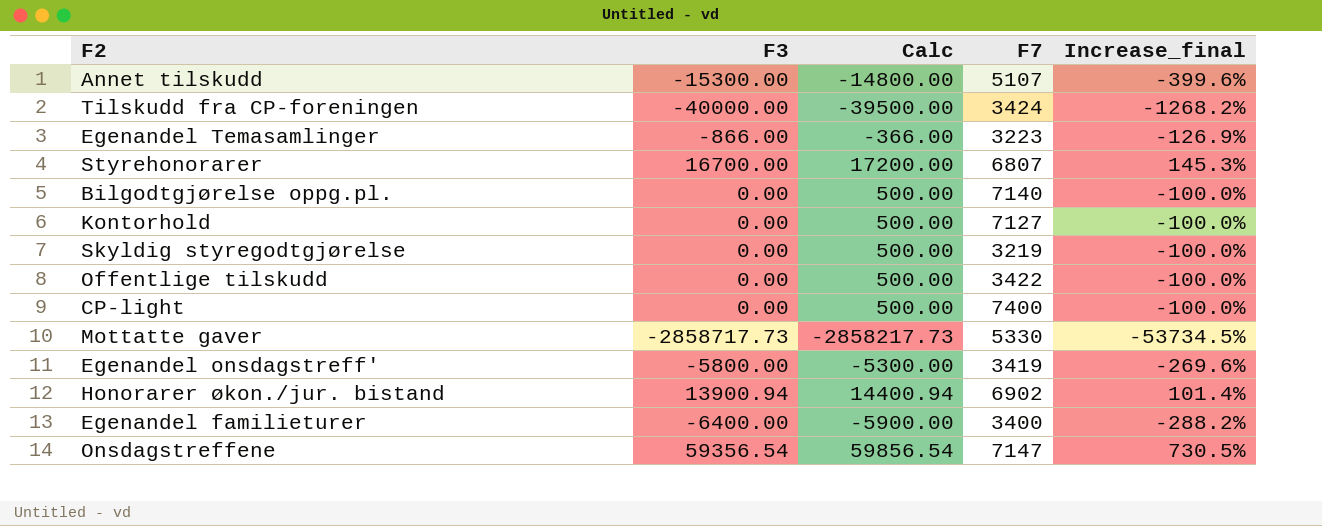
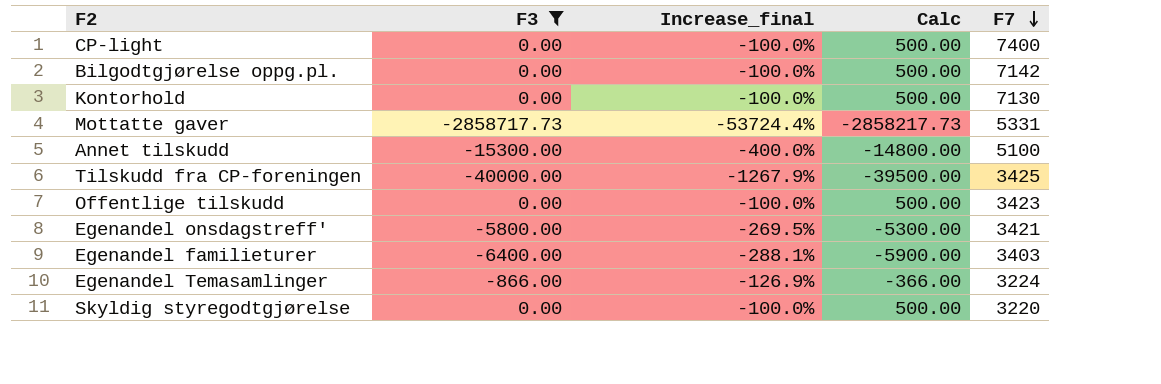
filter: none -> F3 <= 0.00
row order: none -> F7 descending
column Increase_final | position: 5 -> 3
Bilgodtgjørelse oppg.pl. | F7: 7140 -> 7142
Kontorhold | F7: 7127 -> 7130
Mottatte gaver | Increase_final: -53734.5% -> -53724.4%
Mottatte gaver | F7: 5330 -> 5331
Annet tilskudd | Increase_final: -399.6% -> -400.0%
Annet tilskudd | F7: 5107 -> 5100
Tilskudd fra CP-foreningen | Increase_final: -1268.2% -> -1267.9%
Tilskudd fra CP-foreningen | F7: 3424 -> 3425
Offentlige tilskudd | F7: 3422 -> 3423
Egenandel onsdagstreff' | Increase_final: -269.6% -> -269.5%
Egenandel onsdagstreff' | F7: 3419 -> 3421
Egenandel familieturer | Increase_final: -288.2% -> -288.1%
Egenandel familieturer | F7: 3400 -> 3403
Egenandel Temasamlinger | F7: 3223 -> 3224
Skyldig styregodtgjørelse | F7: 3219 -> 3220

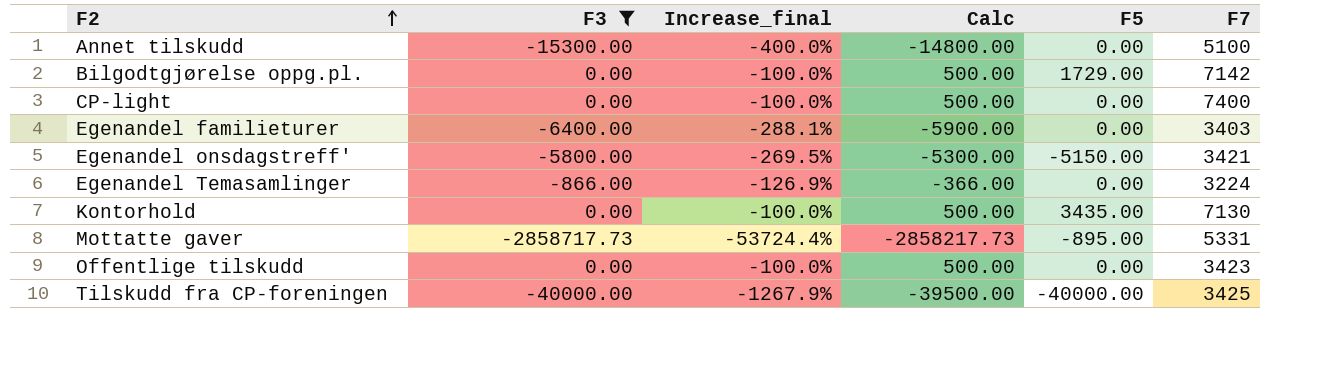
row order: F7 descending -> F2 ascending
column F5 | position: none -> 5
row Skyldig styregodtgjørelse: 0.00 | -100.0% | 500.00 | 3220 -> none

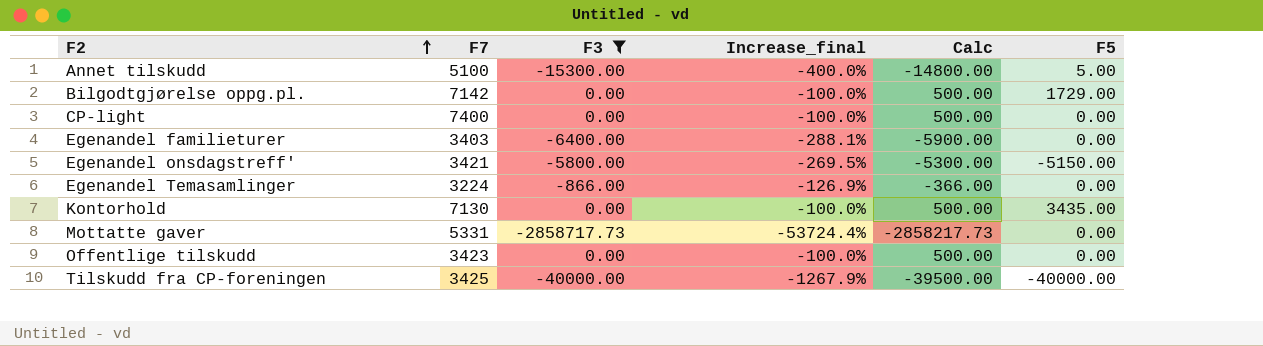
column F7 | position: 6 -> 2
Annet tilskudd | F5: 0.00 -> 5.00
Mottatte gaver | F5: -895.00 -> 0.00

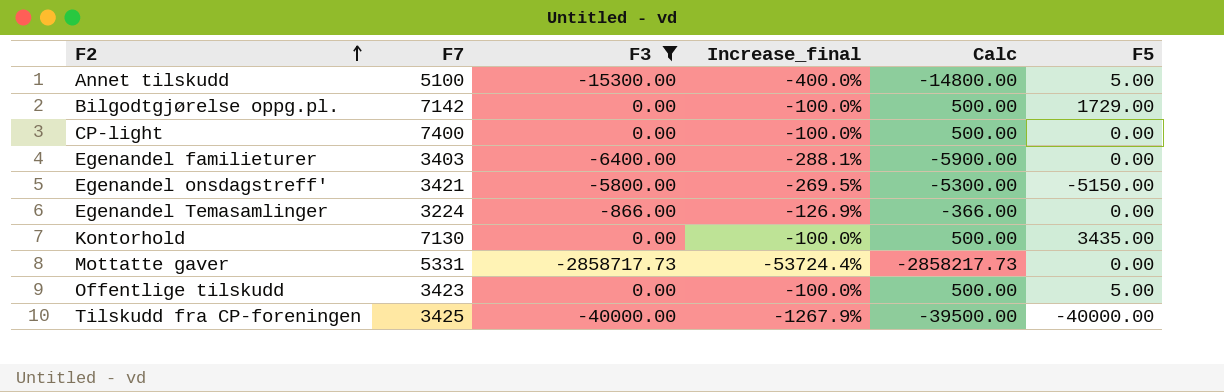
Offentlige tilskudd | F5: 0.00 -> 5.00

